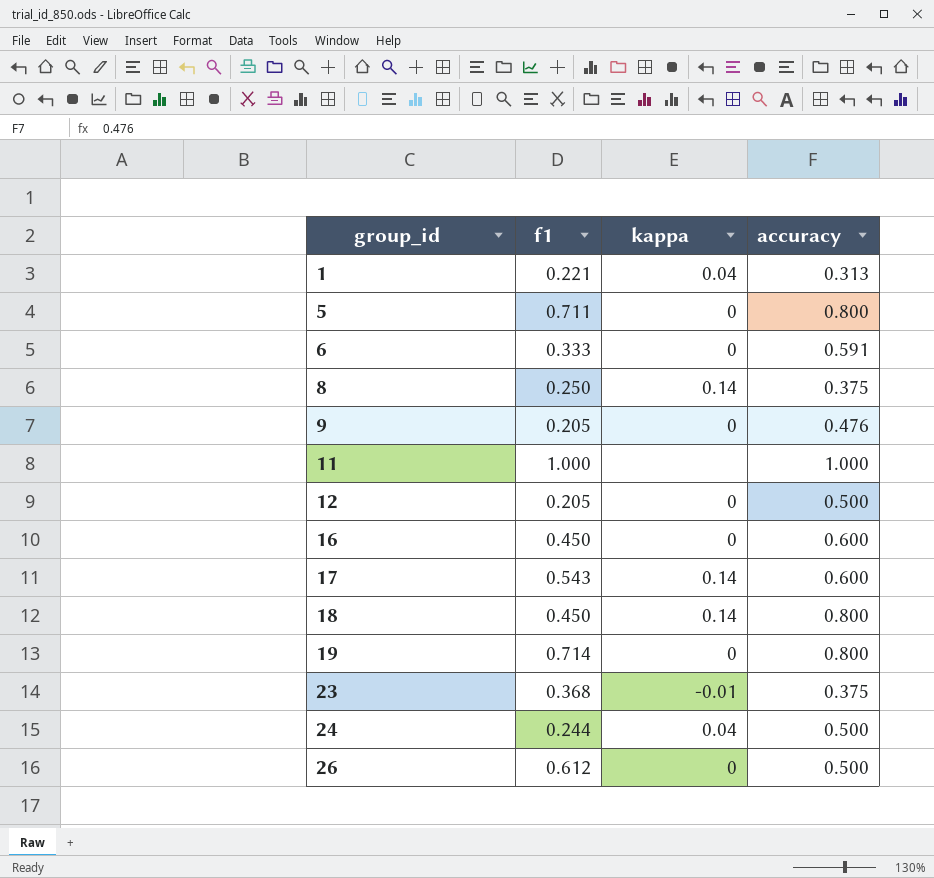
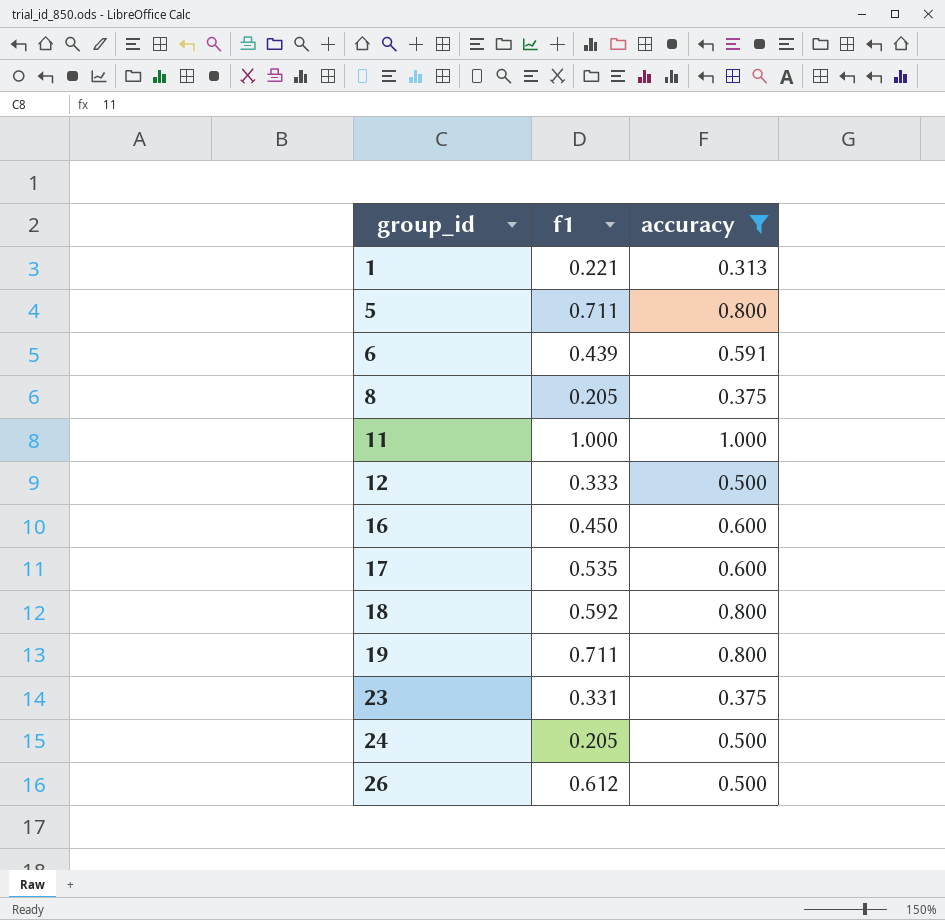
filter: none -> accuracy != 0.476
column kappa | position: 3 -> none
6 | f1: 0.333 -> 0.439
8 | f1: 0.250 -> 0.205
12 | f1: 0.205 -> 0.333
17 | f1: 0.543 -> 0.535
18 | f1: 0.450 -> 0.592
19 | f1: 0.714 -> 0.711
23 | f1: 0.368 -> 0.331
24 | f1: 0.244 -> 0.205

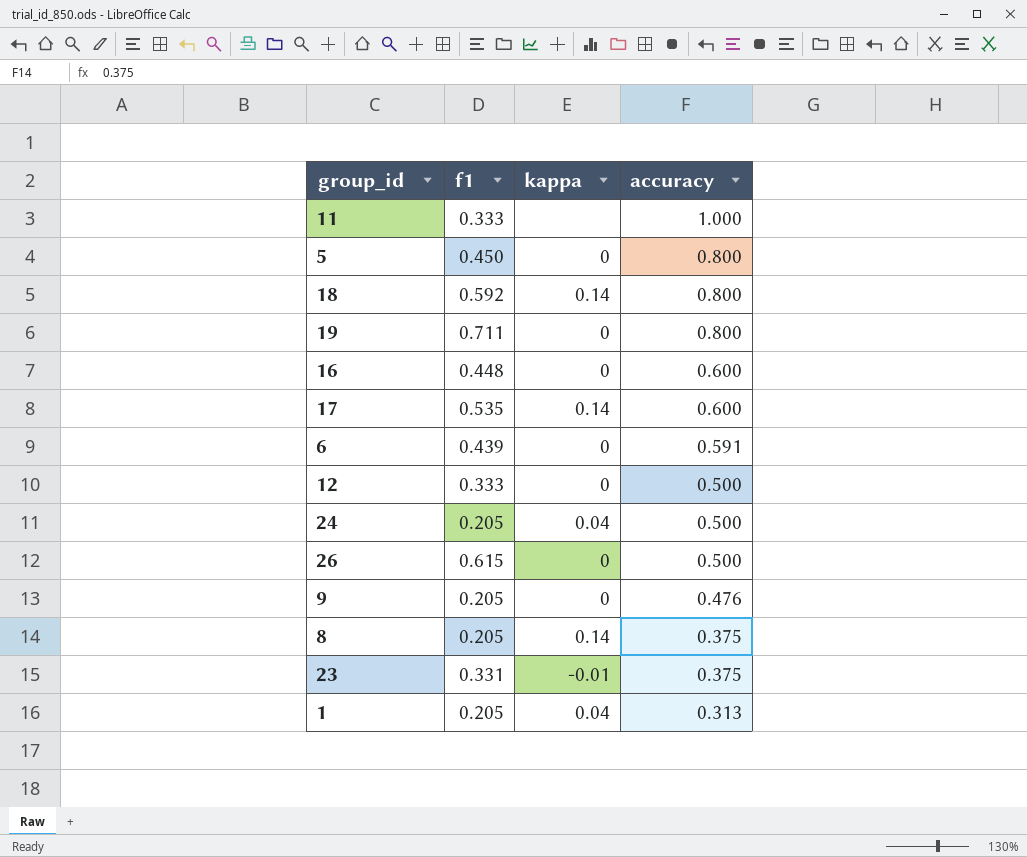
filter: accuracy != 0.476 -> none
row order: group_id ascending -> accuracy descending
column kappa | position: none -> 3
11 | f1: 1.000 -> 0.333
5 | f1: 0.711 -> 0.450
16 | f1: 0.450 -> 0.448
26 | f1: 0.612 -> 0.615
1 | f1: 0.221 -> 0.205

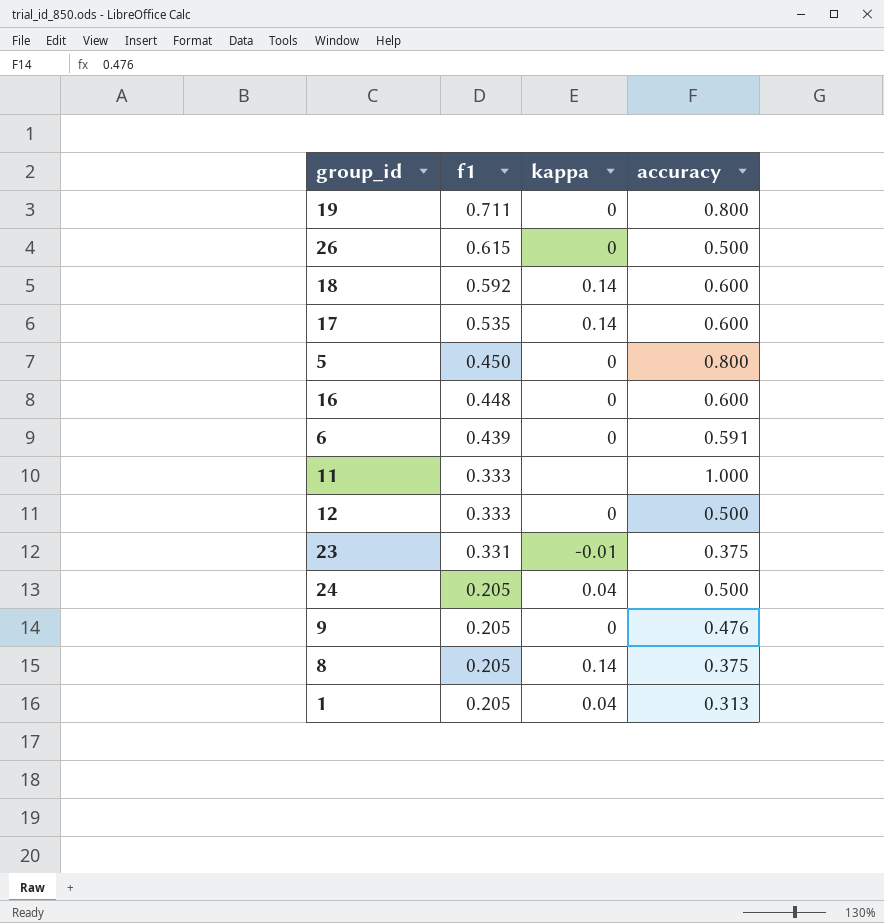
row order: accuracy descending -> f1 descending
18 | accuracy: 0.800 -> 0.600

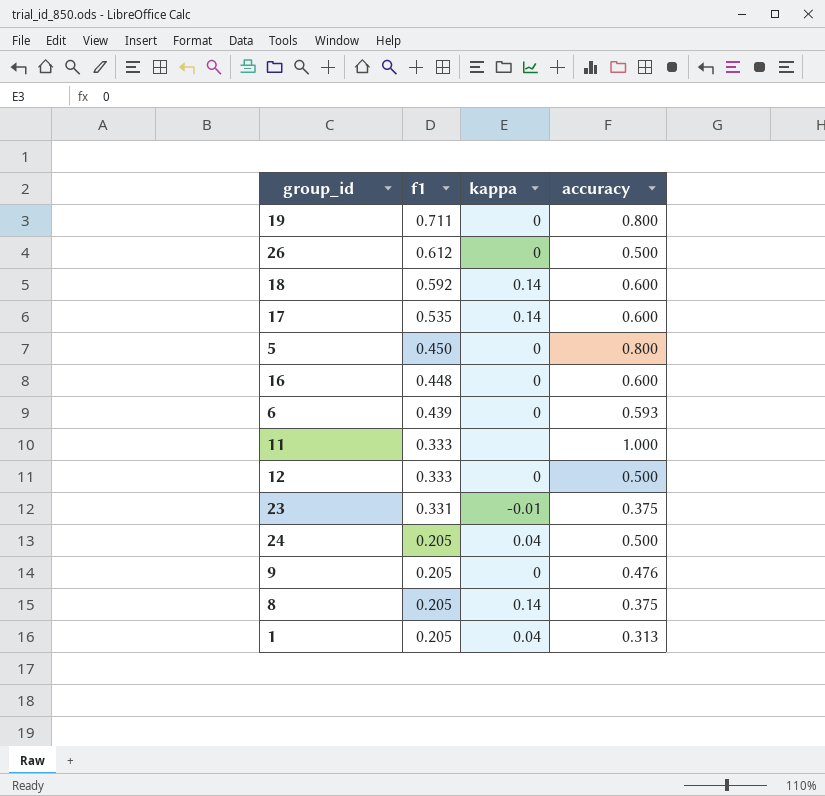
26 | f1: 0.615 -> 0.612
6 | accuracy: 0.591 -> 0.593

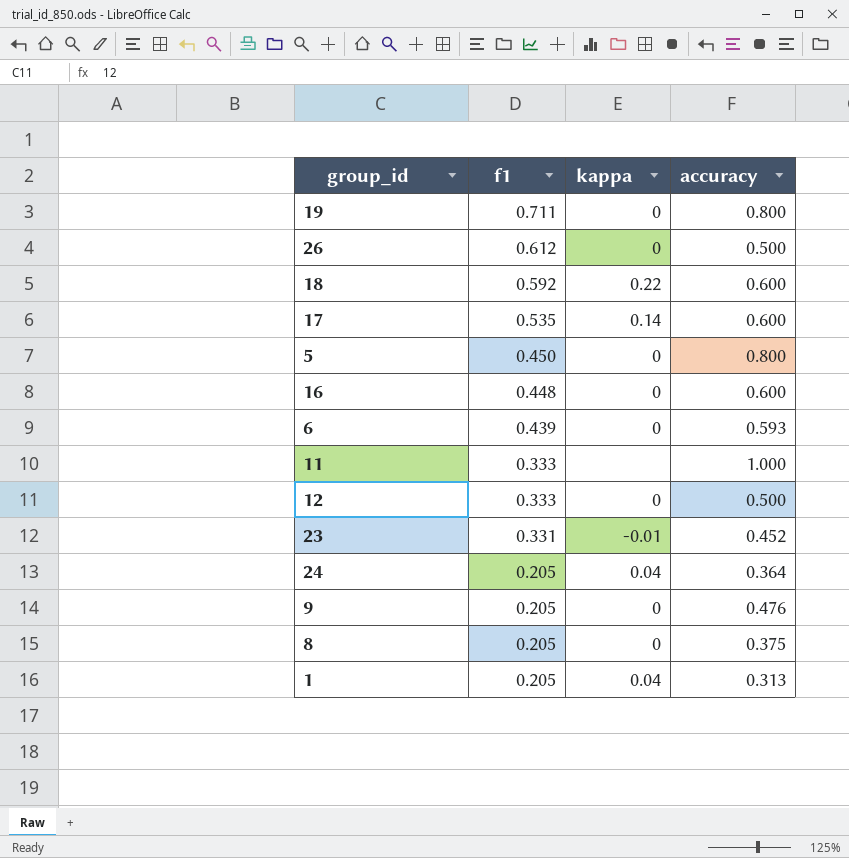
18 | kappa: 0.14 -> 0.22
23 | accuracy: 0.375 -> 0.452
24 | accuracy: 0.500 -> 0.364
8 | kappa: 0.14 -> 0

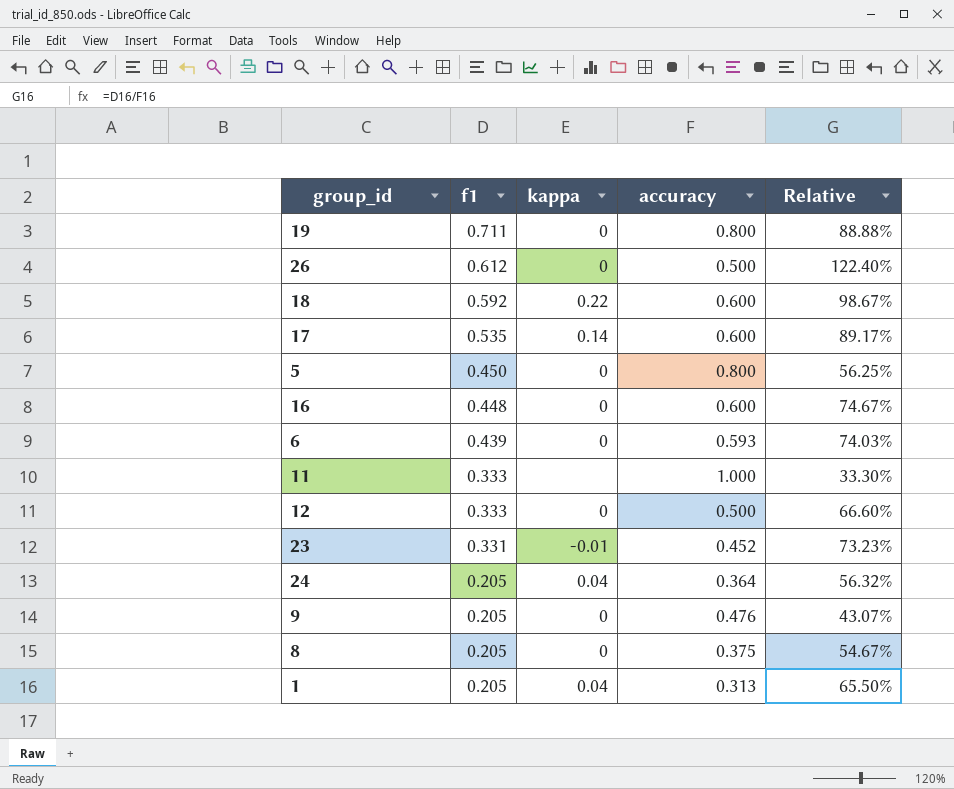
column Relative | formula: none -> [f1] / [accuracy]

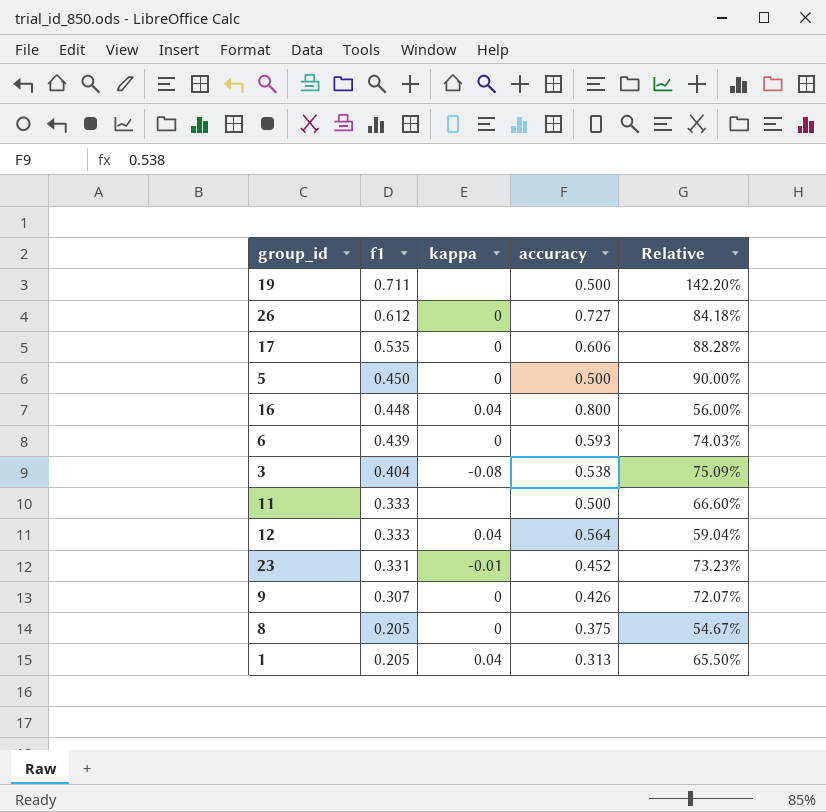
row 18: 0.592 | 0.22 | 0.600 | 98.67% -> none
row 24: 0.205 | 0.04 | 0.364 | 56.32% -> none
19 | kappa: 0 -> none
19 | accuracy: 0.800 -> 0.500
19 | Relative: 88.88% -> 142.20%
26 | accuracy: 0.500 -> 0.727
26 | Relative: 122.40% -> 84.18%
17 | kappa: 0.14 -> 0
17 | accuracy: 0.600 -> 0.606
17 | Relative: 89.17% -> 88.28%
5 | accuracy: 0.800 -> 0.500
5 | Relative: 56.25% -> 90.00%
16 | kappa: 0 -> 0.04
16 | accuracy: 0.600 -> 0.800
16 | Relative: 74.67% -> 56.00%
row 3: none -> 0.404 | -0.08 | 0.538 | 75.09%
11 | accuracy: 1.000 -> 0.500
11 | Relative: 33.30% -> 66.60%
12 | kappa: 0 -> 0.04
12 | accuracy: 0.500 -> 0.564
12 | Relative: 66.60% -> 59.04%
9 | f1: 0.205 -> 0.307
9 | accuracy: 0.476 -> 0.426
9 | Relative: 43.07% -> 72.07%

